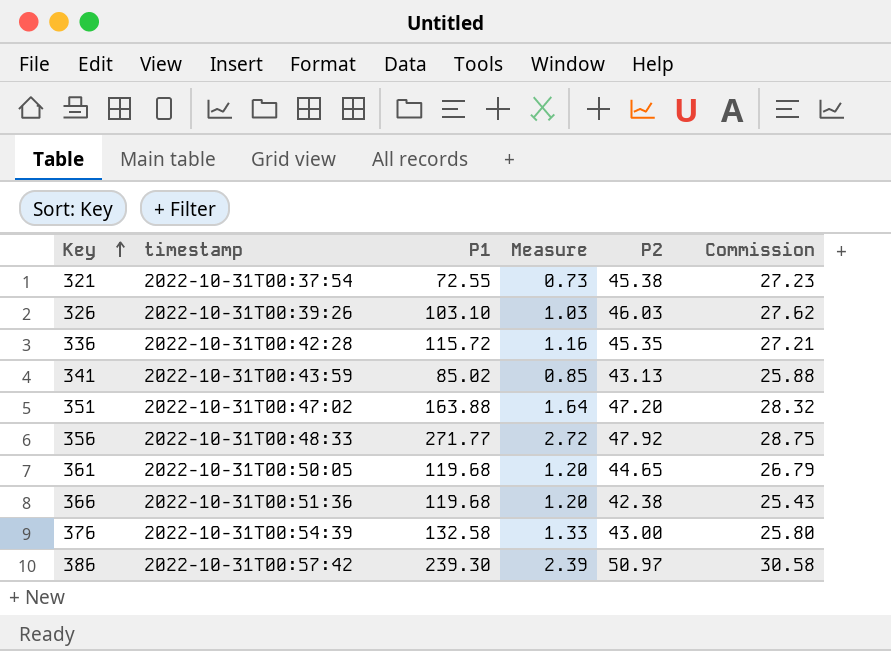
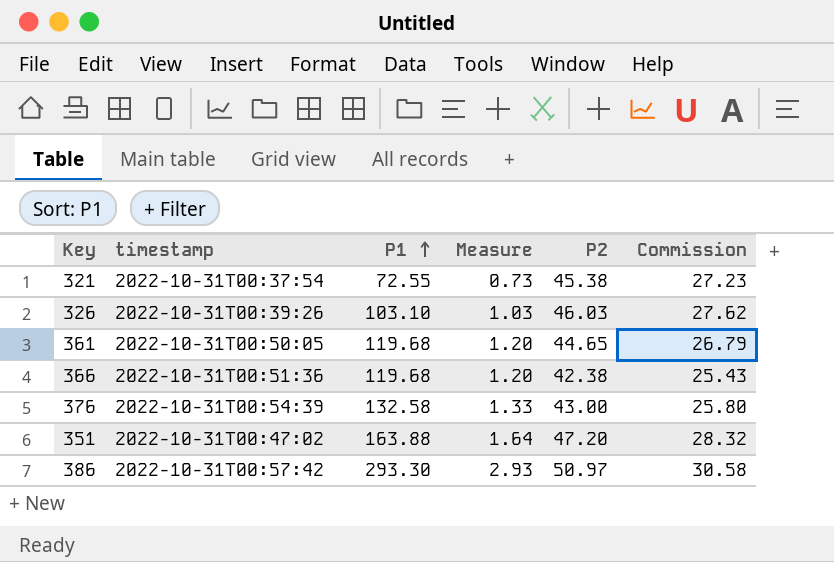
row order: Key ascending -> P1 ascending
row 336: 2022-10-31T00:42:28 | 115.72 | 1.16 | 45.35 | 27.21 -> none
row 341: 2022-10-31T00:43:59 | 85.02 | 0.85 | 43.13 | 25.88 -> none
row 356: 2022-10-31T00:48:33 | 271.77 | 2.72 | 47.92 | 28.75 -> none
386 | P1: 239.30 -> 293.30
386 | Measure: 2.39 -> 2.93

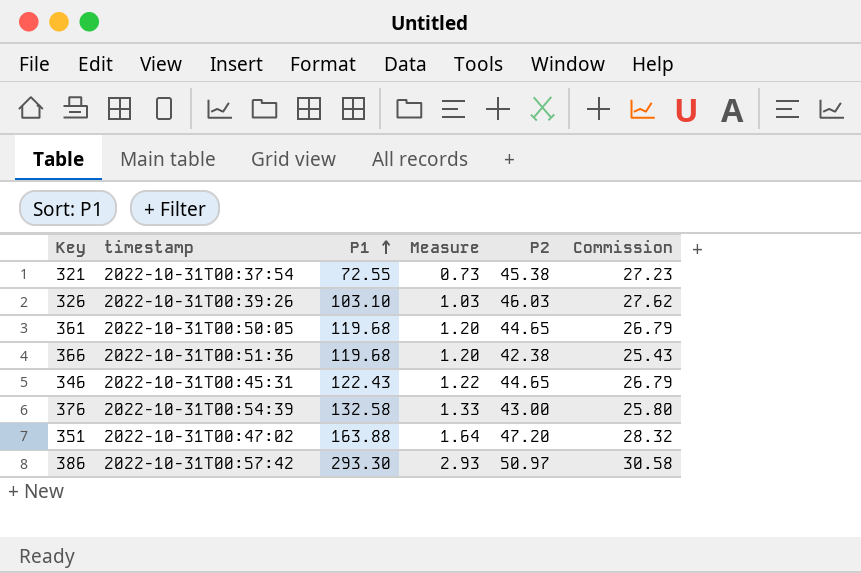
row 346: none -> 2022-10-31T00:45:31 | 122.43 | 1.22 | 44.65 | 26.79

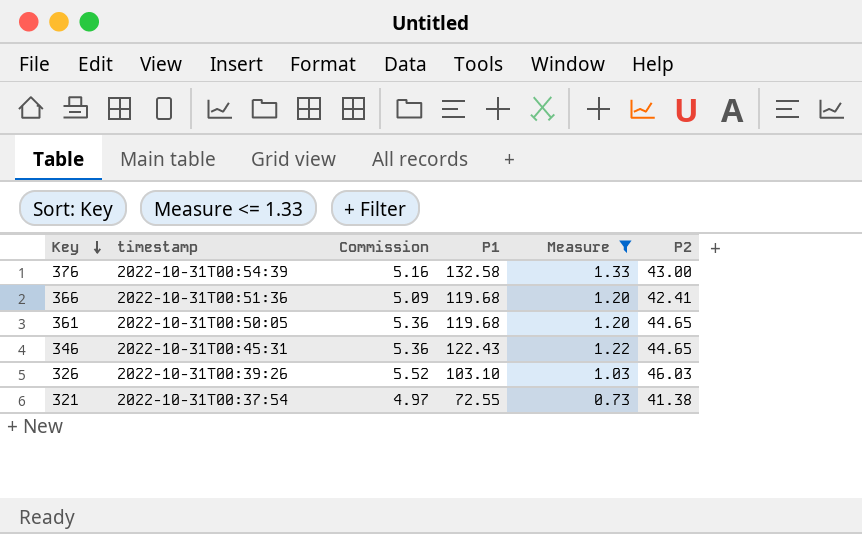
filter: none -> Measure <= 1.33
row order: P1 ascending -> Key descending
column Commission | formula: [P2] * 0.6 -> [P2] * 0.12
column Commission | position: 6 -> 3
366 | P2: 42.38 -> 42.41
321 | P2: 45.38 -> 41.38

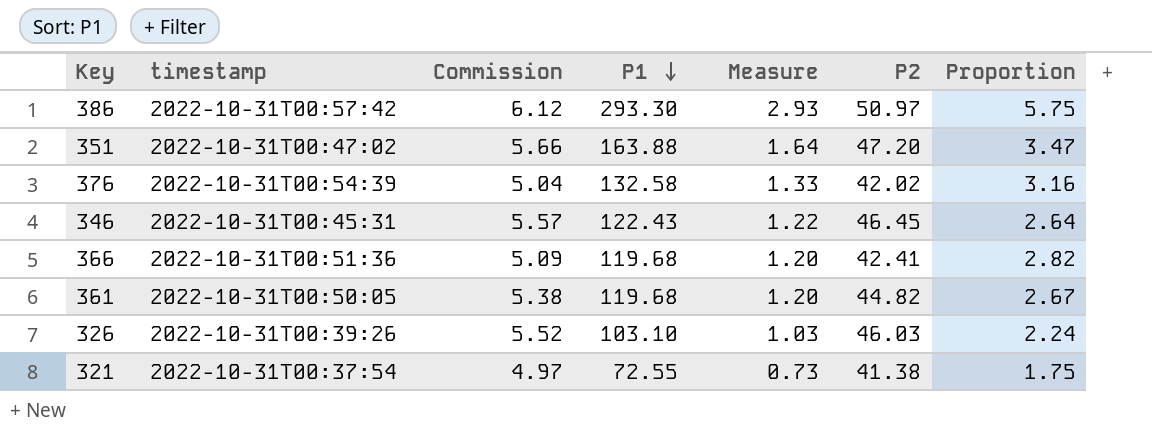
filter: Measure <= 1.33 -> none
row order: Key descending -> P1 descending
column Proportion | formula: none -> [P1] / [P2]
376 | Commission: 5.16 -> 5.04
376 | P2: 43.00 -> 42.02
346 | Commission: 5.36 -> 5.57
346 | P2: 44.65 -> 46.45
361 | Commission: 5.36 -> 5.38
361 | P2: 44.65 -> 44.82

